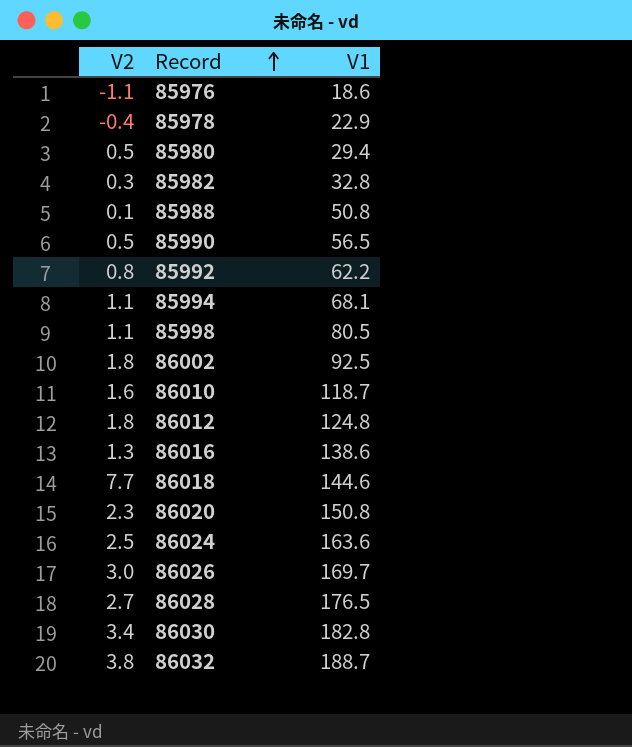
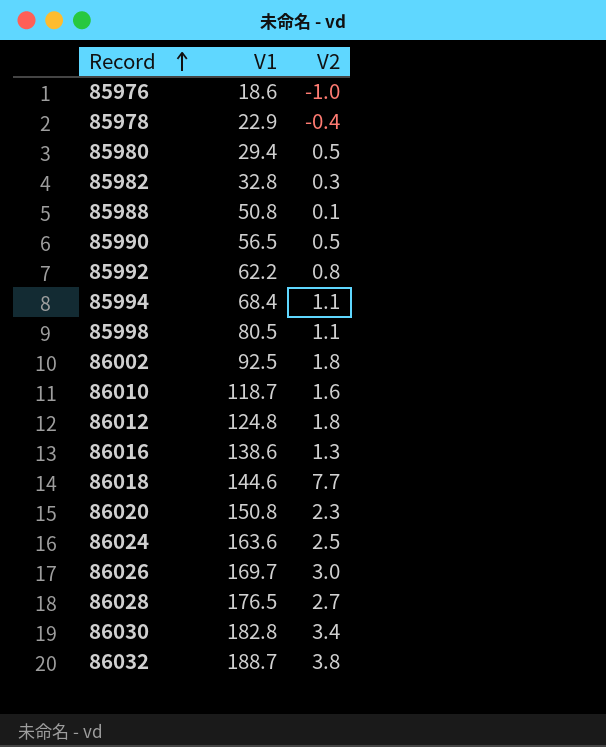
column V2 | position: 1 -> 3
85976 | V2: -1.1 -> -1.0
85994 | V1: 68.1 -> 68.4

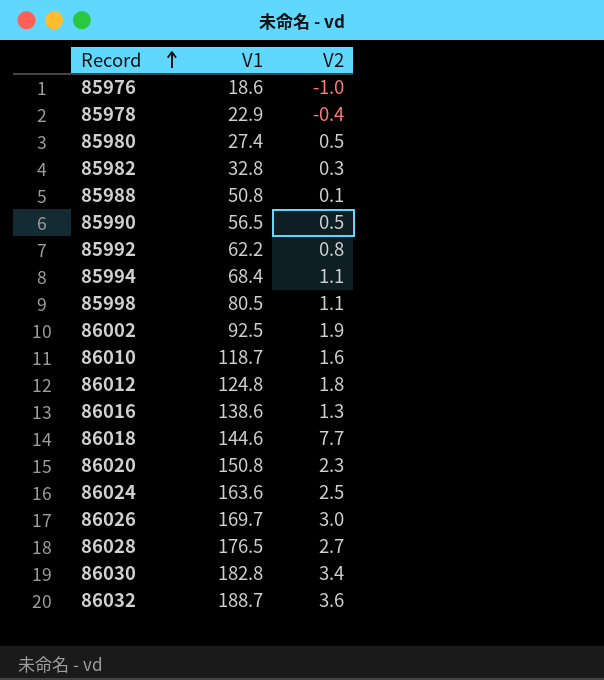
85980 | V1: 29.4 -> 27.4
86002 | V2: 1.8 -> 1.9
86032 | V2: 3.8 -> 3.6

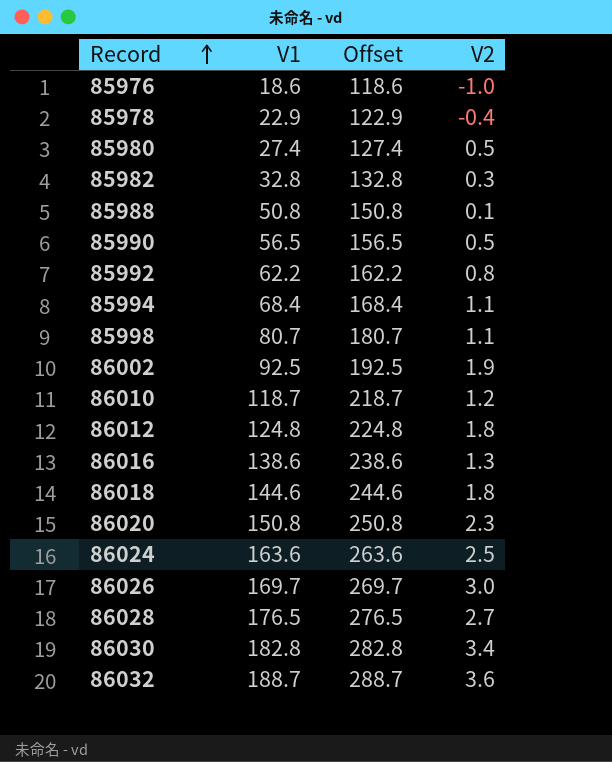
column Offset | formula: none -> [V1] + 100
85998 | V1: 80.5 -> 80.7
86010 | V2: 1.6 -> 1.2
86018 | V2: 7.7 -> 1.8

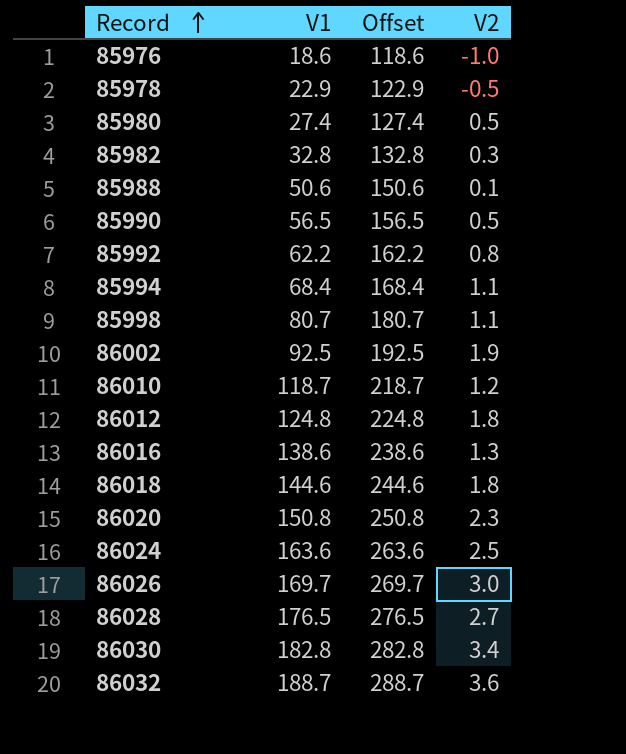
85978 | V2: -0.4 -> -0.5
85988 | V1: 50.8 -> 50.6
85988 | Offset: 150.8 -> 150.6

